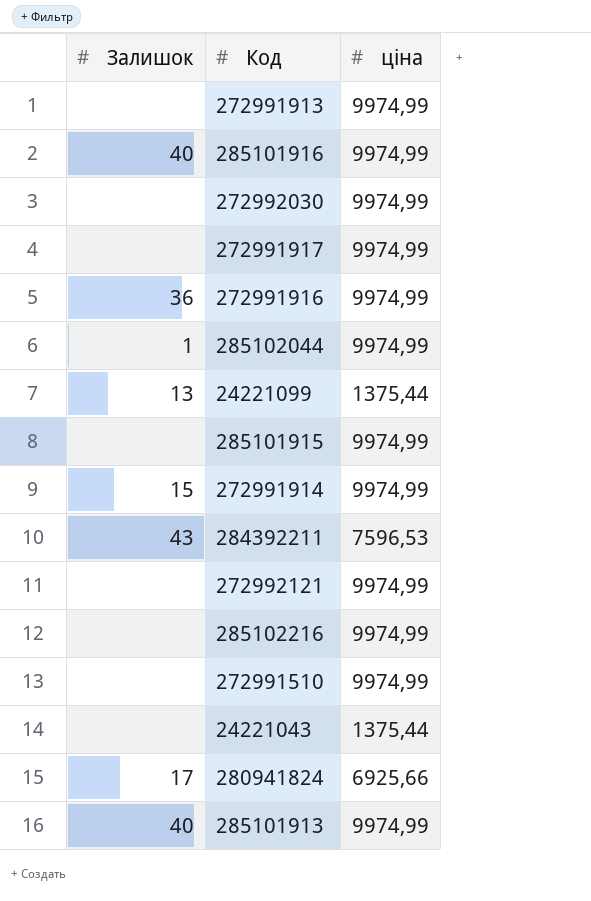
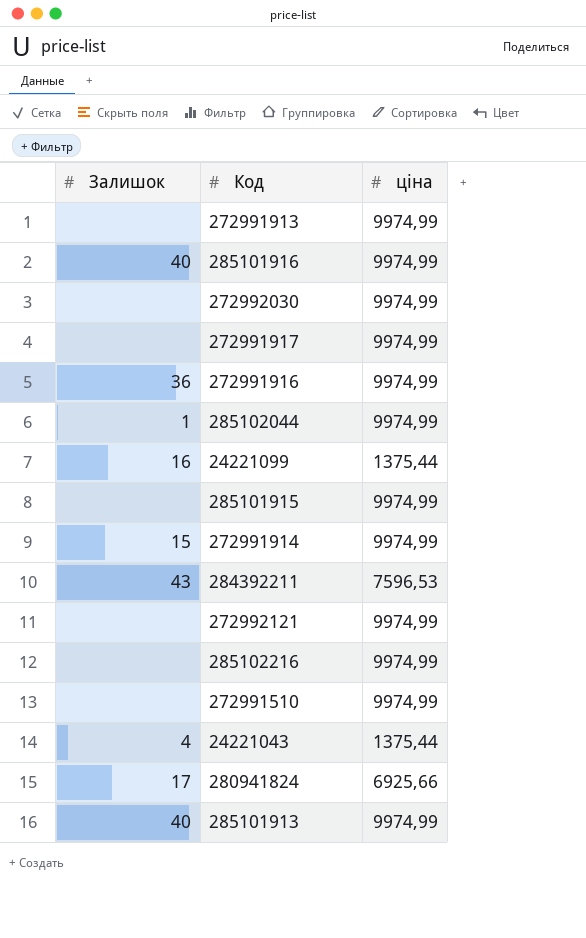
24221099 | Залишок: 13 -> 16
24221043 | Залишок: none -> 4

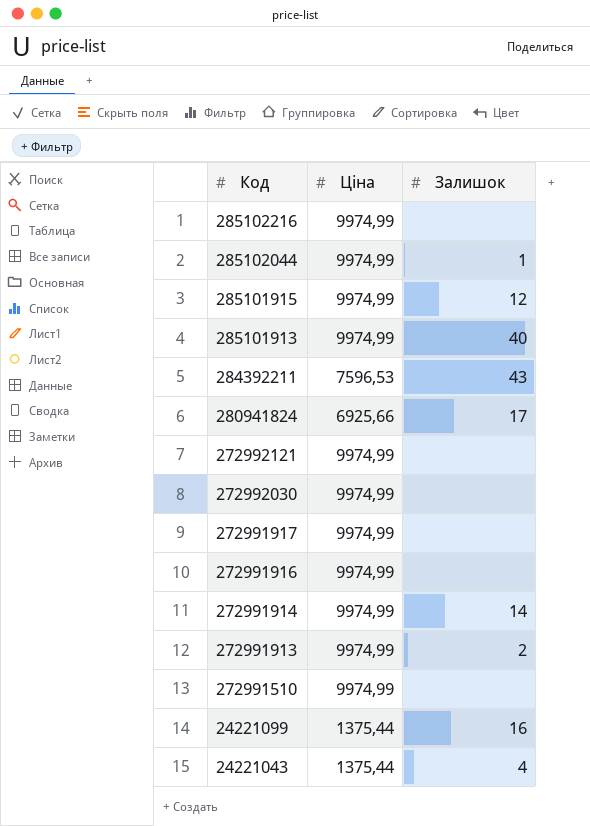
row order: none -> Код descending
column name: ціна -> Ціна
column Залишок | position: 1 -> 3
row 285101916: 40 | 9974,99 -> none
285101915 | Залишок: none -> 12
272991916 | Залишок: 36 -> none
272991914 | Залишок: 15 -> 14
272991913 | Залишок: none -> 2

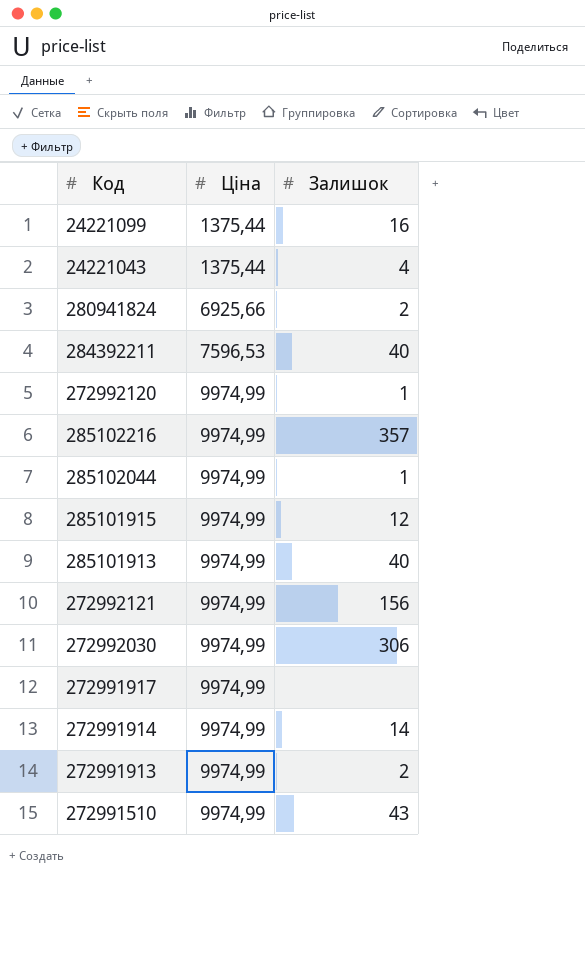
row order: Код descending -> Ціна ascending
row 272991916: 9974,99 | none -> none
280941824 | Залишок: 17 -> 2
284392211 | Залишок: 43 -> 40
row 272992120: none -> 9974,99 | 1
285102216 | Залишок: none -> 357
272992121 | Залишок: none -> 156
272992030 | Залишок: none -> 306
272991510 | Залишок: none -> 43

